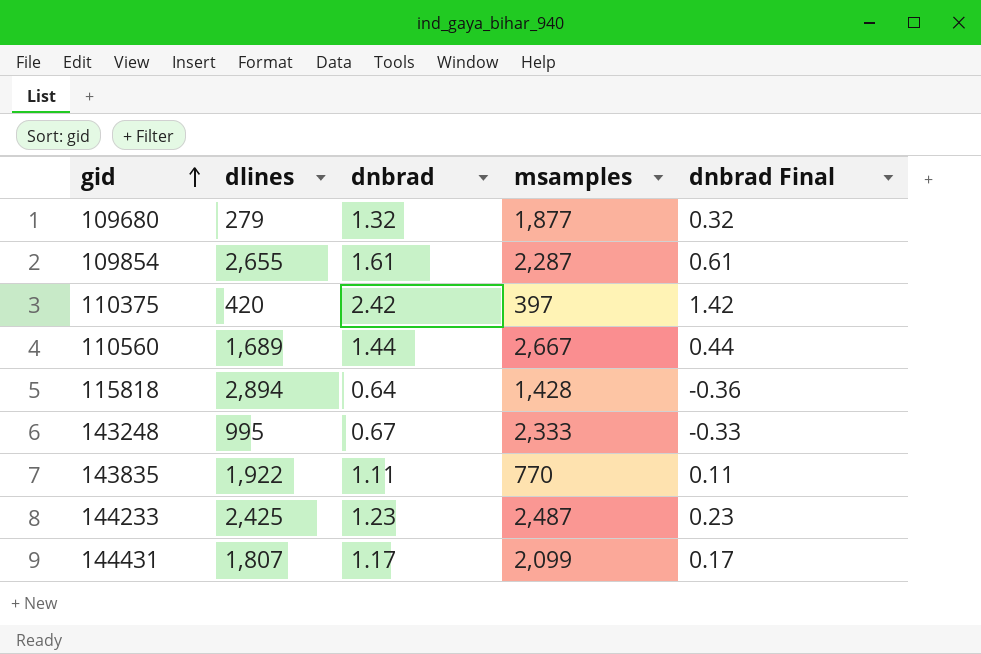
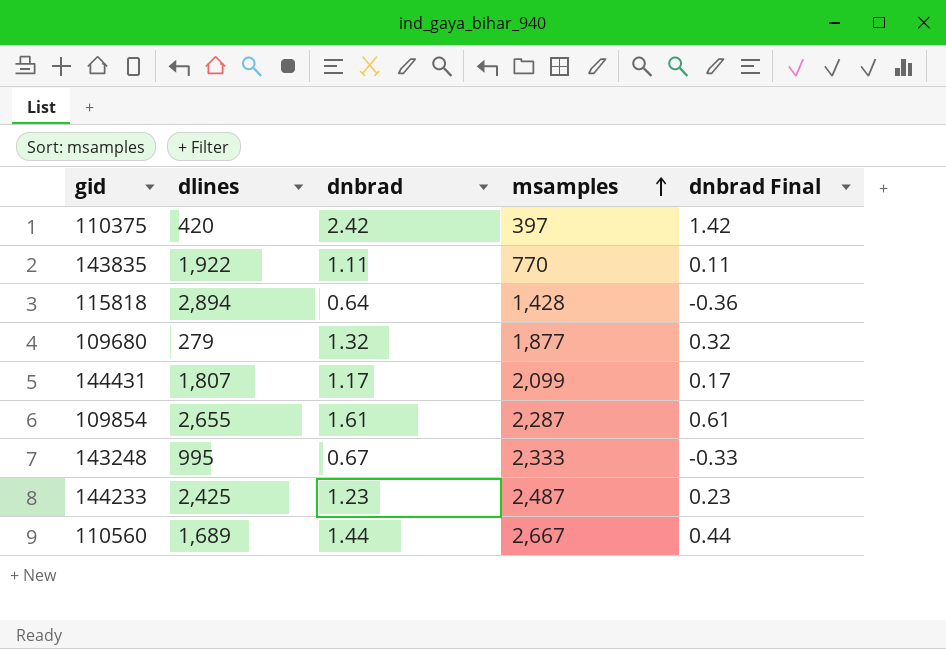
row order: gid ascending -> msamples ascending

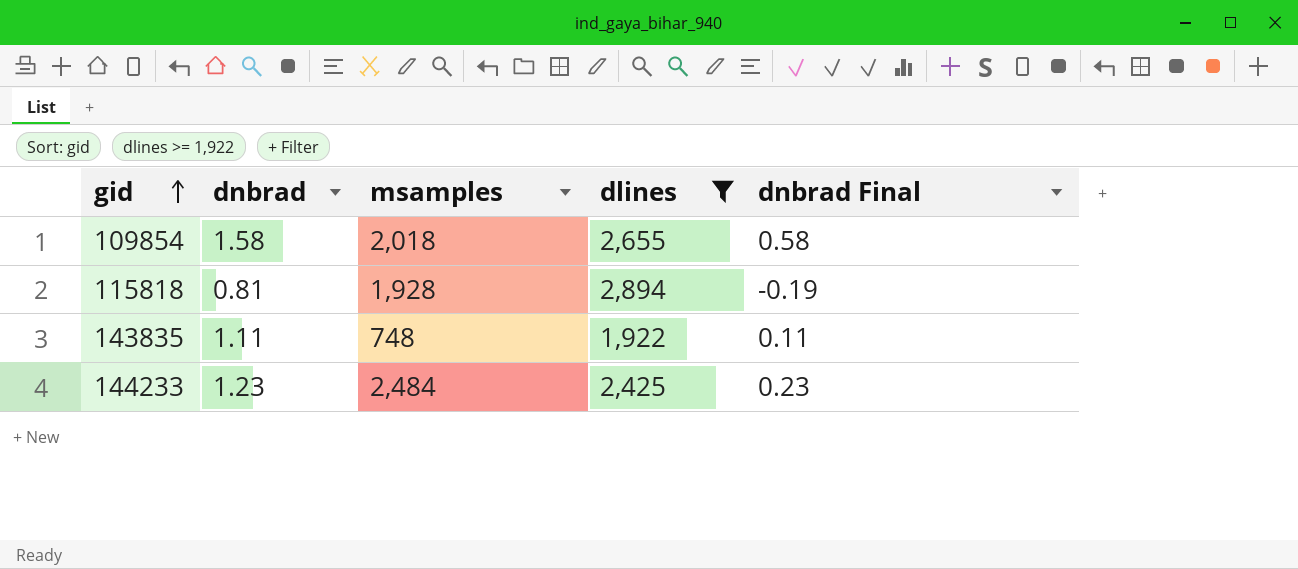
filter: none -> dlines >= 1,922
row order: msamples ascending -> gid ascending
column dlines | position: 2 -> 4
109854 | dnbrad: 1.61 -> 1.58
109854 | msamples: 2,287 -> 2,018
109854 | dnbrad Final: 0.61 -> 0.58
115818 | dnbrad: 0.64 -> 0.81
115818 | msamples: 1,428 -> 1,928
115818 | dnbrad Final: -0.36 -> -0.19
143835 | msamples: 770 -> 748
144233 | msamples: 2,487 -> 2,484

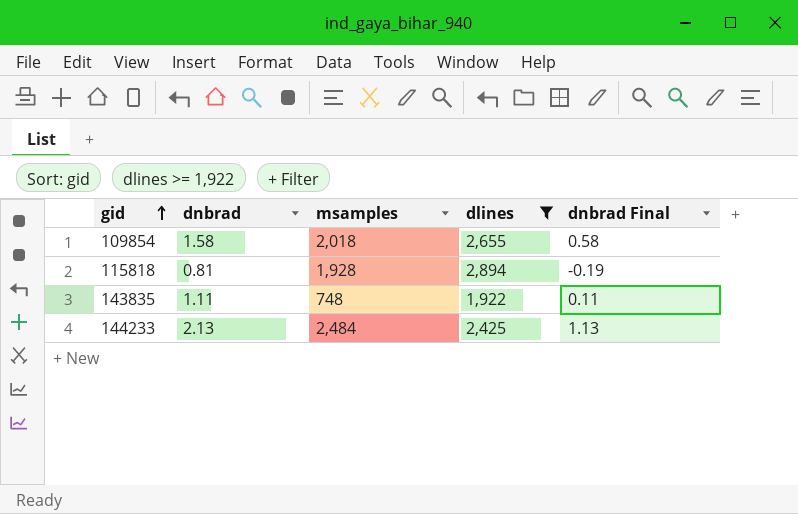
144233 | dnbrad: 1.23 -> 2.13
144233 | dnbrad Final: 0.23 -> 1.13

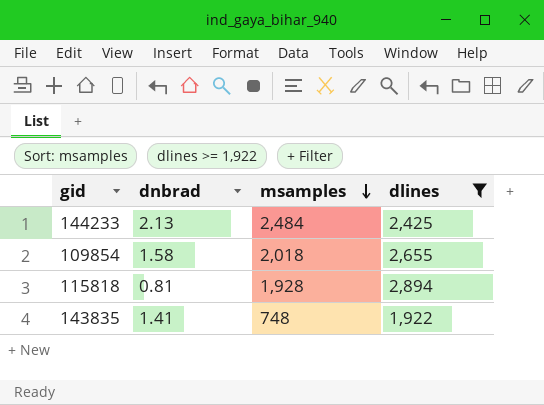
row order: gid ascending -> msamples descending
column dnbrad Final | formula: [dnbrad] - 1 -> none
143835 | dnbrad: 1.11 -> 1.41

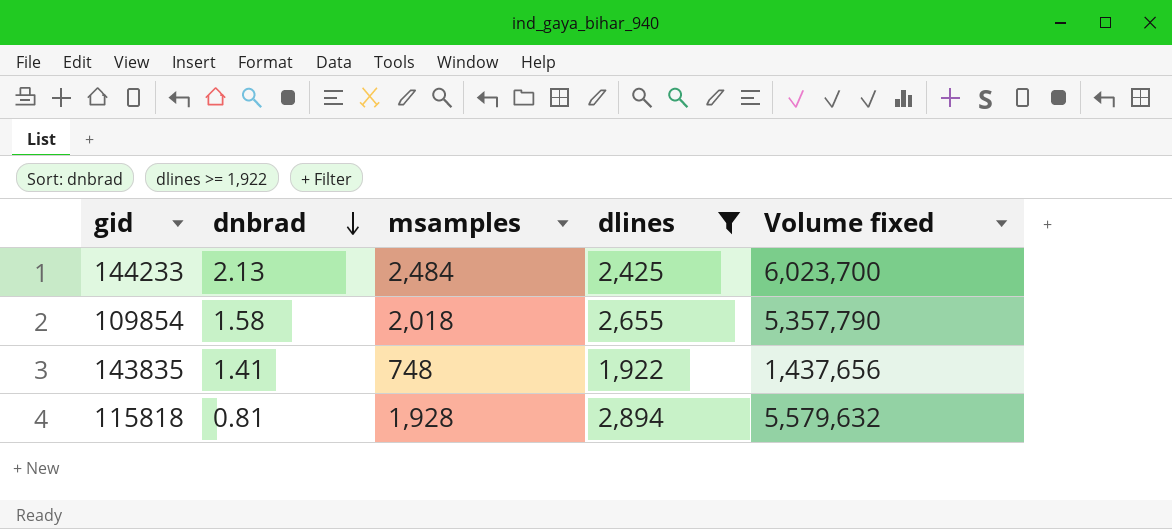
row order: msamples descending -> dnbrad descending
column Volume fixed | formula: none -> [msamples] * [dlines]

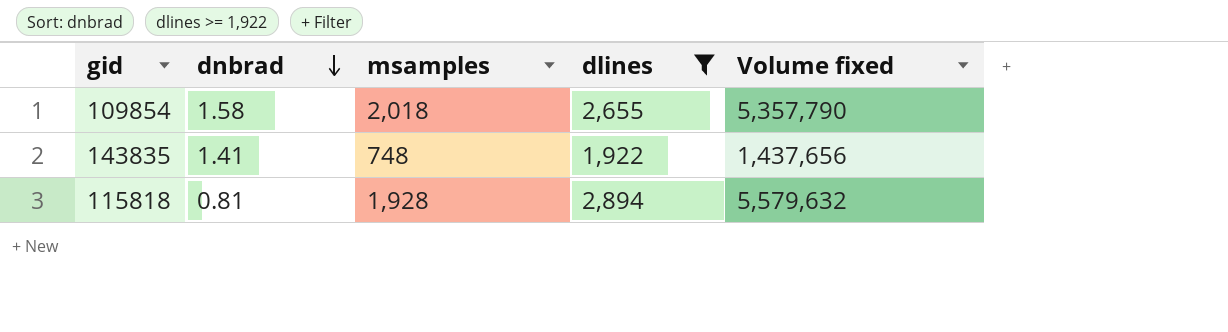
row 144233: 2.13 | 2,484 | 2,425 | 6,023,700 -> none

